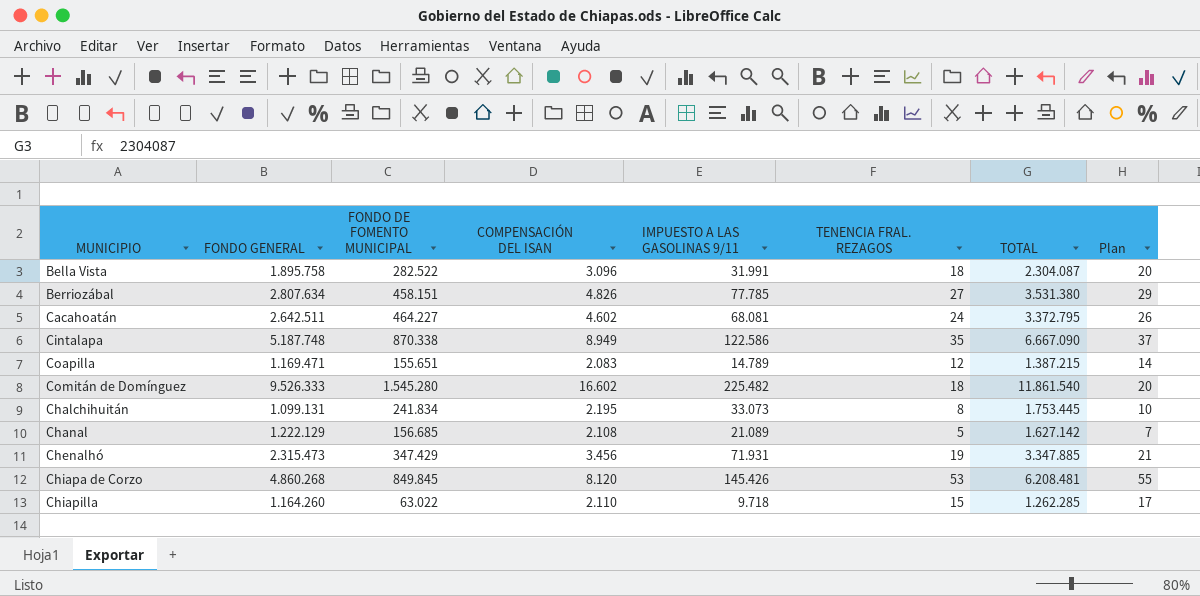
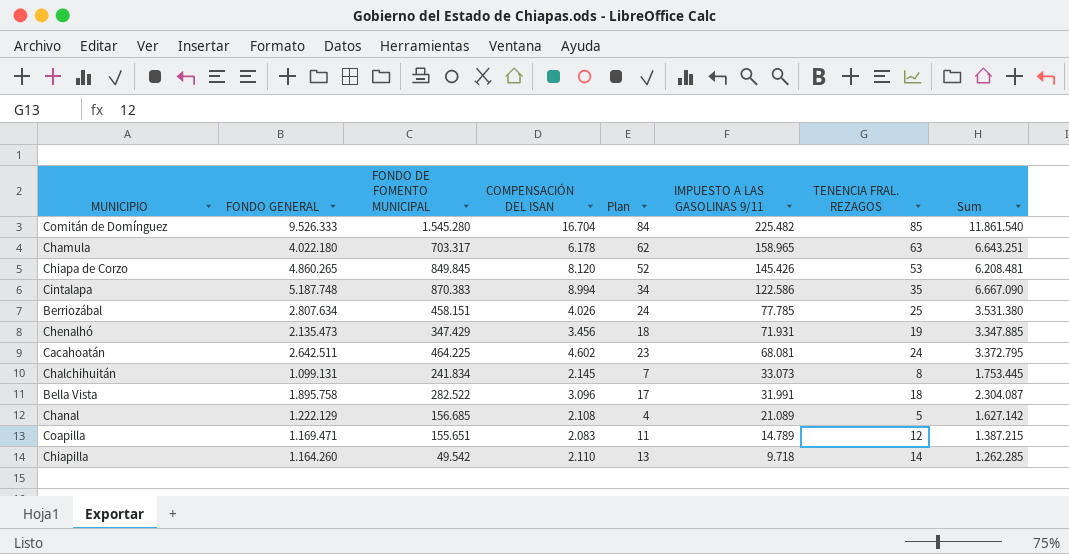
row order: none -> IMPUESTO A LAS GASOLINAS 9/11 descending
column Plan | formula: [TENENCIA FRAL. REZAGOS] + 2 -> [TENENCIA FRAL. REZAGOS] - 1
column Plan | position: 8 -> 5
column name: TOTAL -> Sum
Comitán de Domínguez | COMPENSACIÓN DEL ISAN: 16.602 -> 16.704
Comitán de Domínguez | TENENCIA FRAL. REZAGOS: 18 -> 85
row Chamula: none -> 4.022.180 | 703.317 | 6.178 | 62 | 158.965 | 63 | 6.643.251
Chiapa de Corzo | FONDO GENERAL: 4.860.268 -> 4.860.265
Cintalapa | FONDO DE FOMENTO MUNICIPAL: 870.338 -> 870.383
Cintalapa | COMPENSACIÓN DEL ISAN: 8.949 -> 8.994
Berriozábal | COMPENSACIÓN DEL ISAN: 4.826 -> 4.026
Berriozábal | TENENCIA FRAL. REZAGOS: 27 -> 25
Chenalhó | FONDO GENERAL: 2.315.473 -> 2.135.473
Cacahoatán | FONDO DE FOMENTO MUNICIPAL: 464.227 -> 464.225
Chalchihuitán | COMPENSACIÓN DEL ISAN: 2.195 -> 2.145
Chiapilla | FONDO DE FOMENTO MUNICIPAL: 63.022 -> 49.542
Chiapilla | TENENCIA FRAL. REZAGOS: 15 -> 14

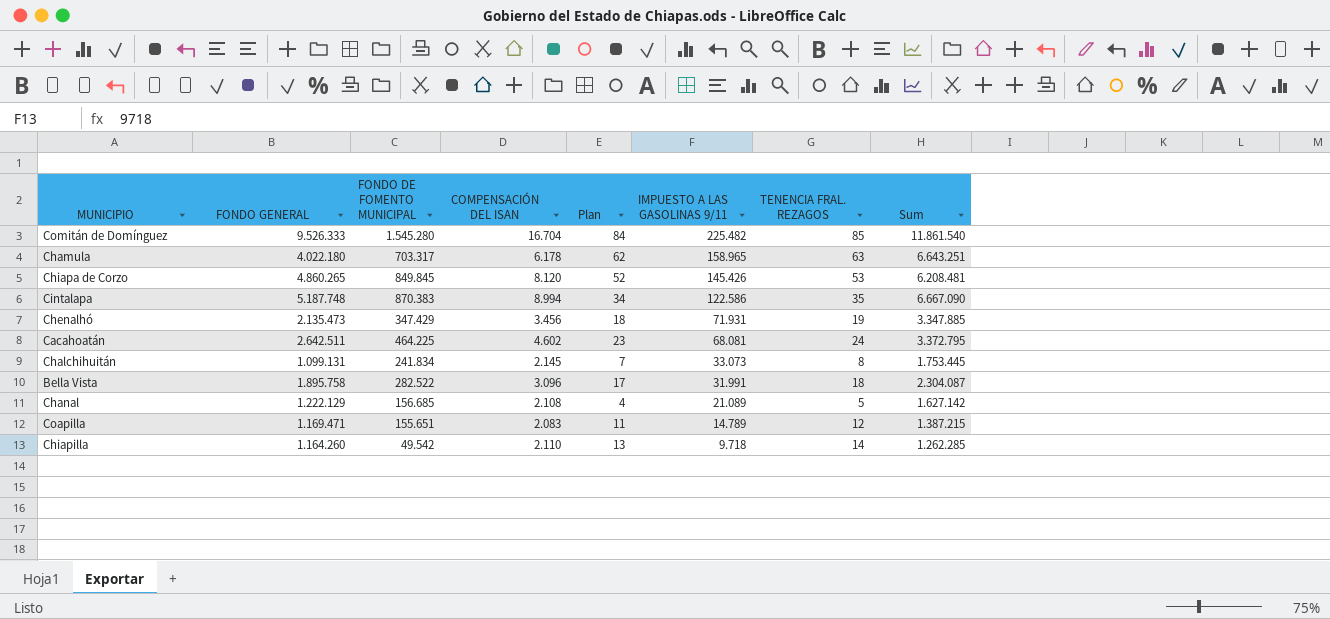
row Berriozábal: 2.807.634 | 458.151 | 4.026 | 24 | 77.785 | 25 | 3.531.380 -> none

